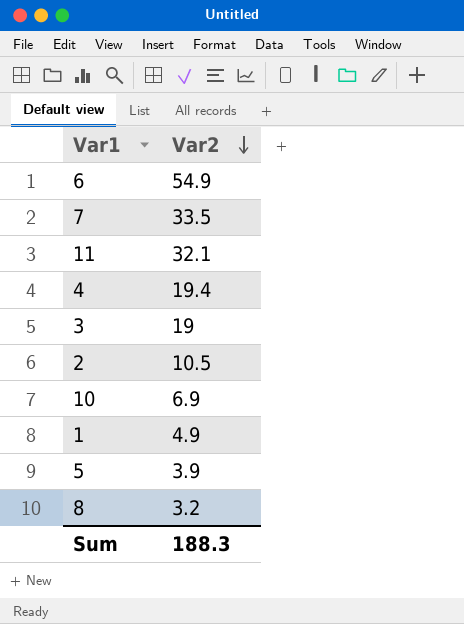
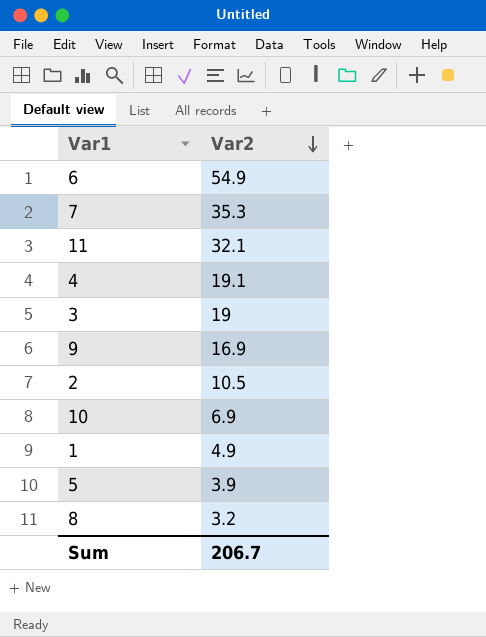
7 | Var2: 33.5 -> 35.3
4 | Var2: 19.4 -> 19.1
row 9: none -> 16.9
Sum | Var2: 188.3 -> 206.7

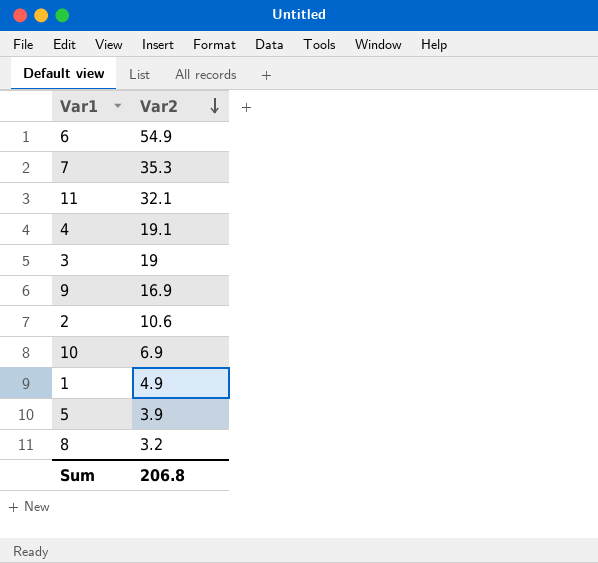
2 | Var2: 10.5 -> 10.6
Sum | Var2: 206.7 -> 206.8

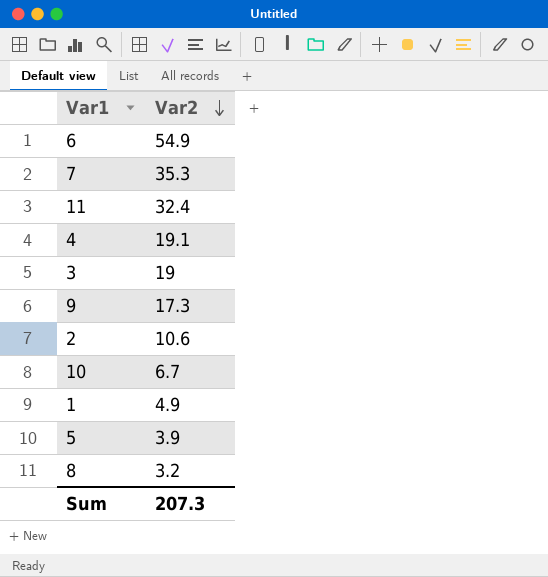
11 | Var2: 32.1 -> 32.4
9 | Var2: 16.9 -> 17.3
10 | Var2: 6.9 -> 6.7
Sum | Var2: 206.8 -> 207.3

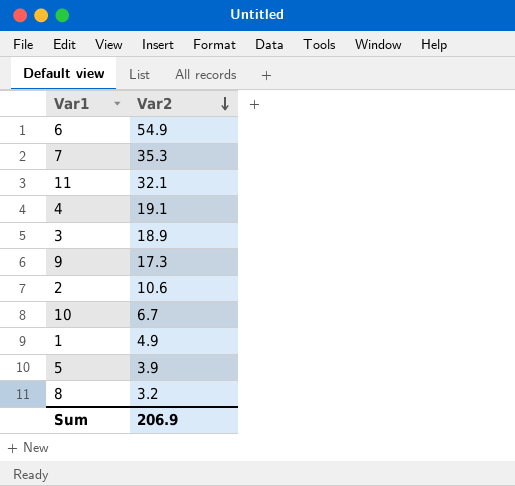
11 | Var2: 32.4 -> 32.1
3 | Var2: 19 -> 18.9
Sum | Var2: 207.3 -> 206.9

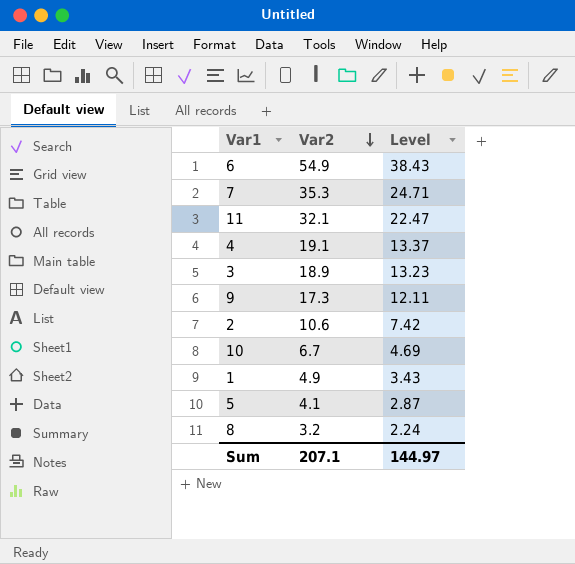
column Level | formula: none -> [Var2] * 0.7
5 | Var2: 3.9 -> 4.1
Sum | Var2: 206.9 -> 207.1

